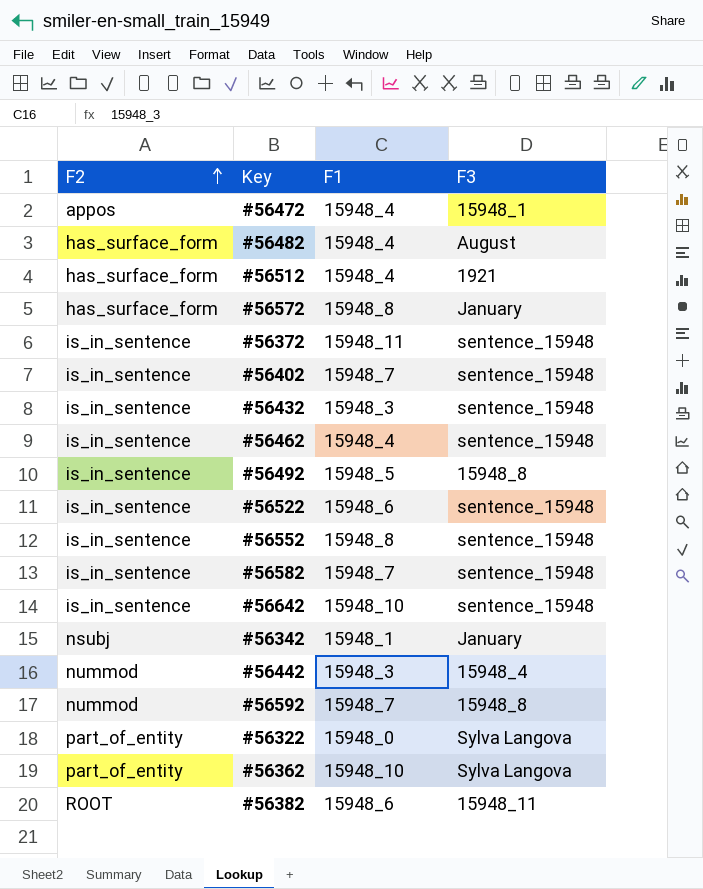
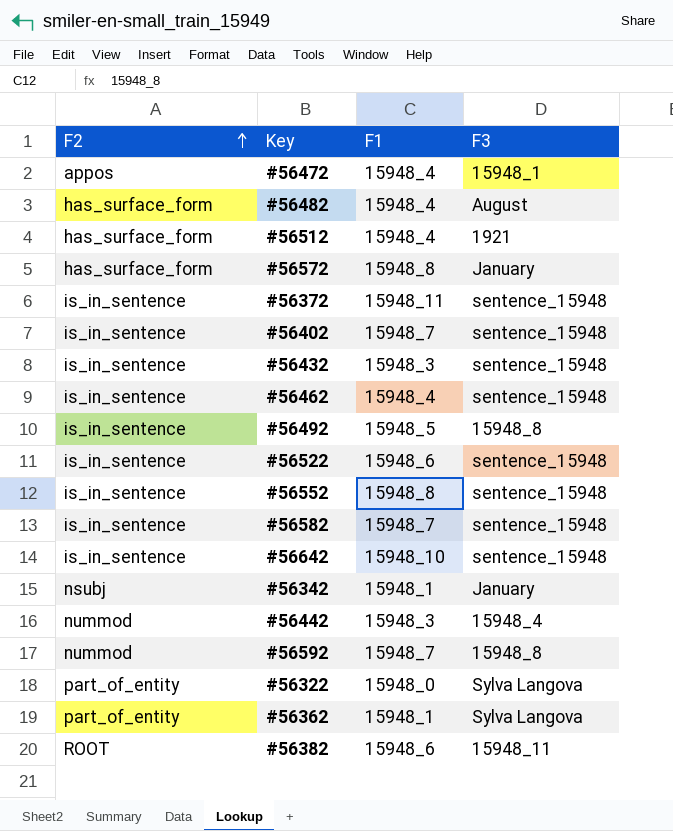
#56362 | F1: 15948_10 -> 15948_1

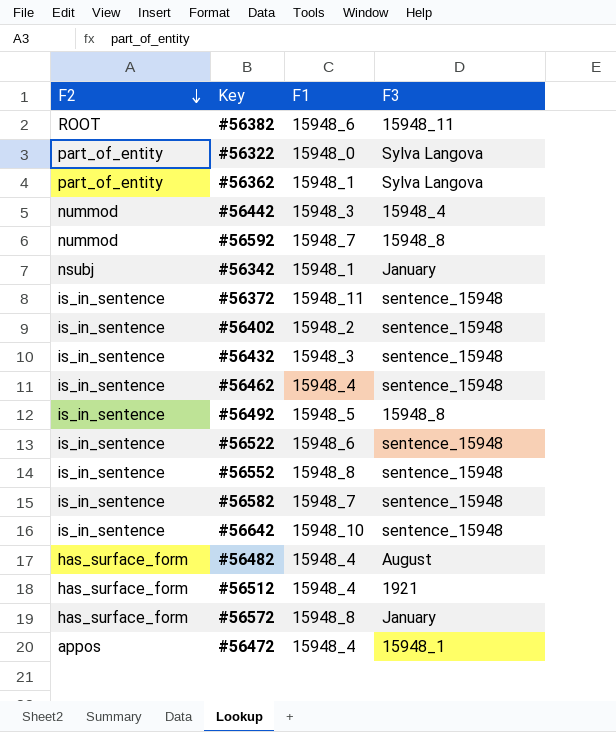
row order: F2 ascending -> F2 descending
#56402 | F1: 15948_7 -> 15948_2

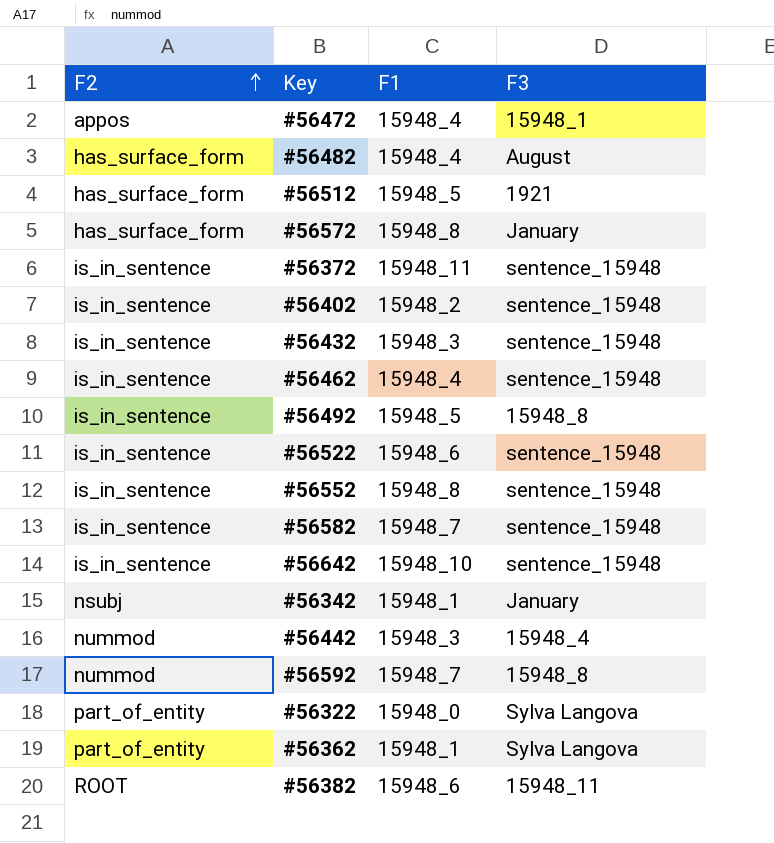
row order: F2 descending -> F2 ascending
#56512 | F1: 15948_4 -> 15948_5

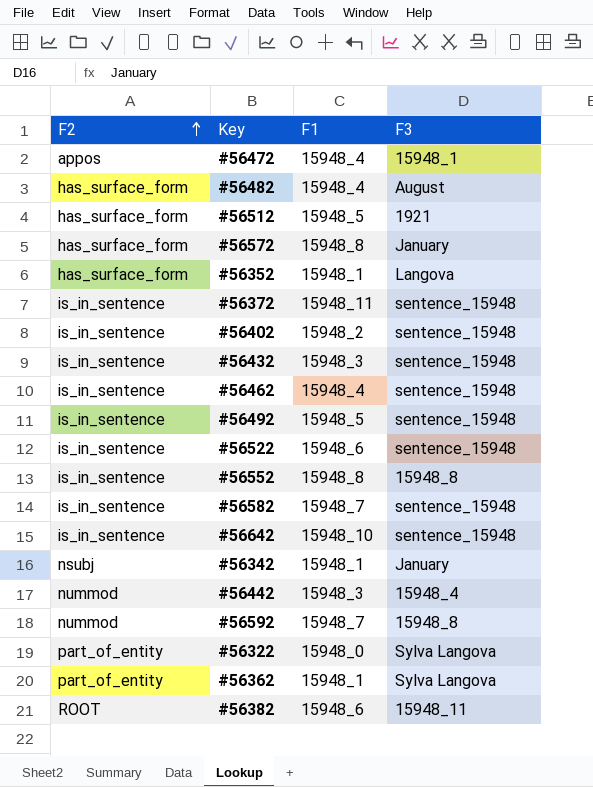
row #56352: none -> has_surface_form | 15948_1 | Langova
#56492 | F3: 15948_8 -> sentence_15948
#56552 | F3: sentence_15948 -> 15948_8

